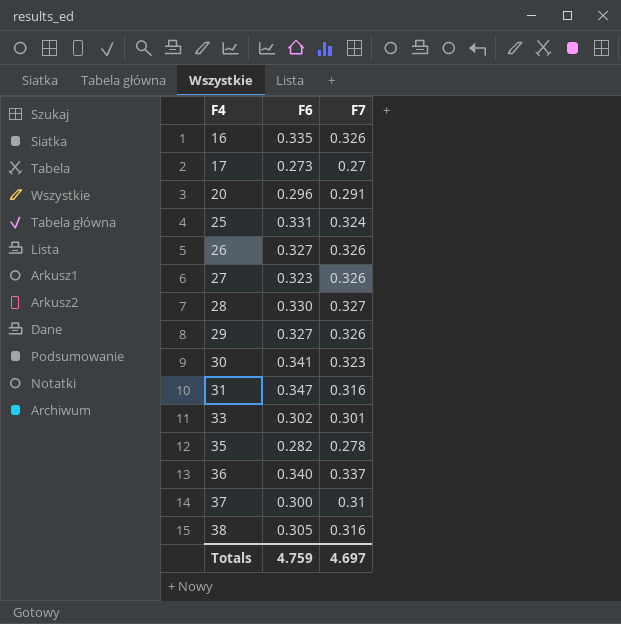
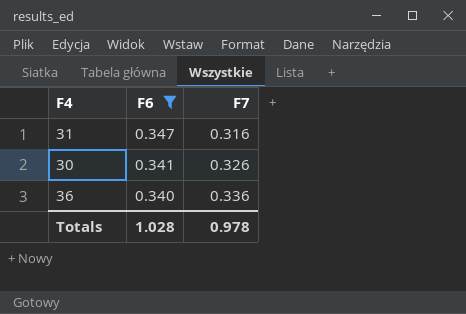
filter: none -> F6 >= 0.340
row order: F4 ascending -> F6 descending
30 | F7: 0.323 -> 0.326
36 | F7: 0.337 -> 0.336
Totals | F6: 4.759 -> 1.028
Totals | F7: 4.697 -> 0.978

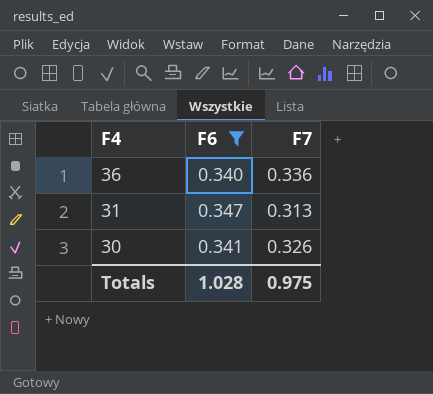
row order: F6 descending -> F4 descending
31 | F7: 0.316 -> 0.313
Totals | F7: 0.978 -> 0.975

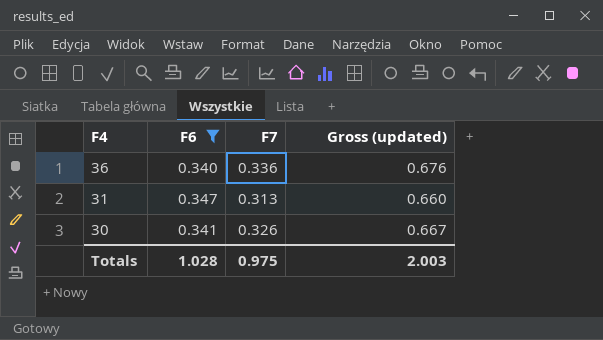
column Gross (updated) | formula: none -> [F6] + [F7]

